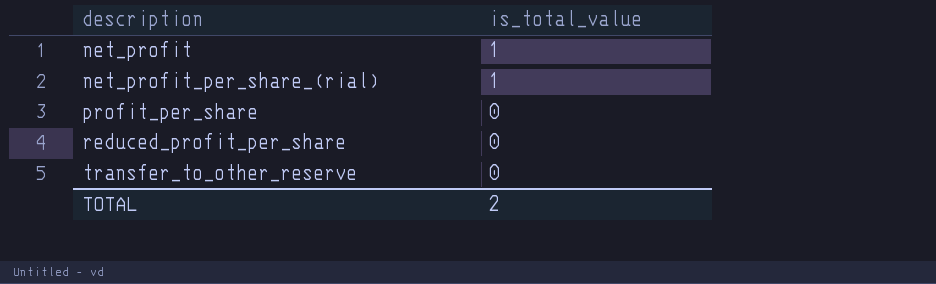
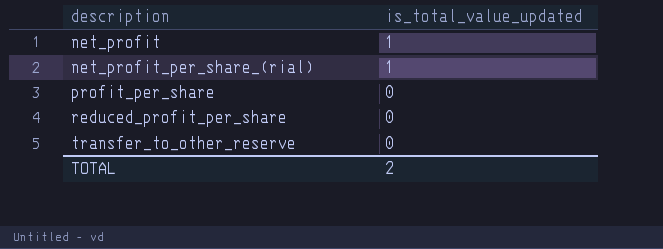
column name: is_total_value -> is_total_value_updated

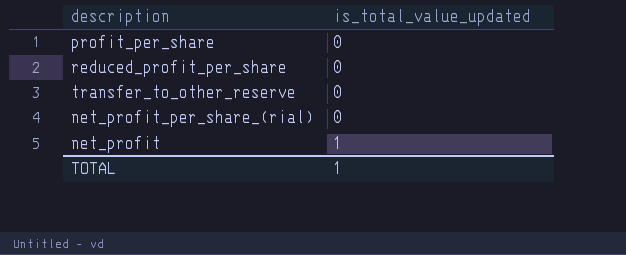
row order: description ascending -> is_total_value_updated ascending
net_profit_per_share_(rial) | is_total_value_updated: 1 -> 0
TOTAL | is_total_value_updated: 2 -> 1

